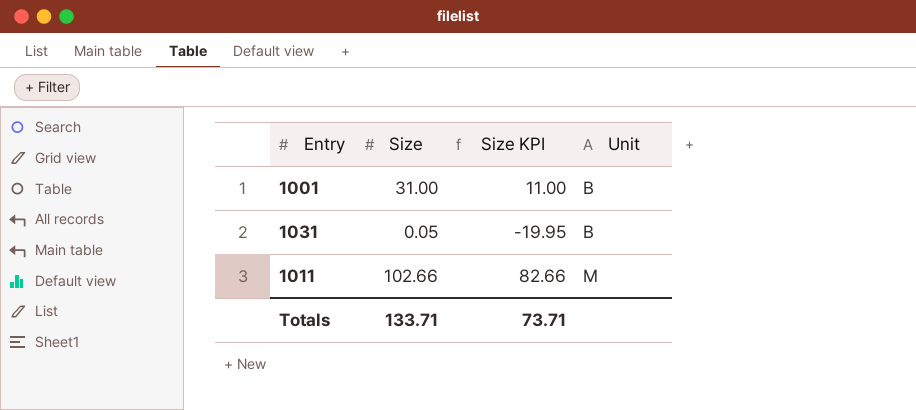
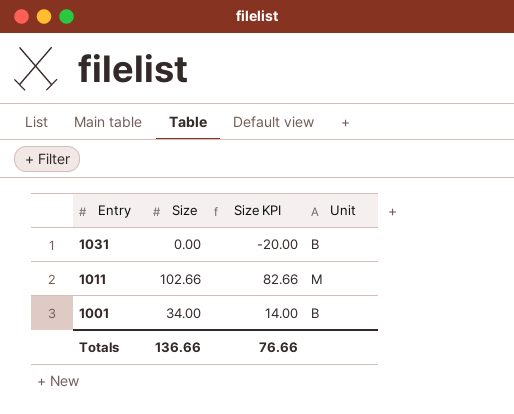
row order: Unit ascending -> Entry descending
1031 | Size: 0.05 -> 0.00
1031 | Size KPI: -19.95 -> -20.00
1001 | Size: 31.00 -> 34.00
1001 | Size KPI: 11.00 -> 14.00
Totals | Size: 133.71 -> 136.66
Totals | Size KPI: 73.71 -> 76.66

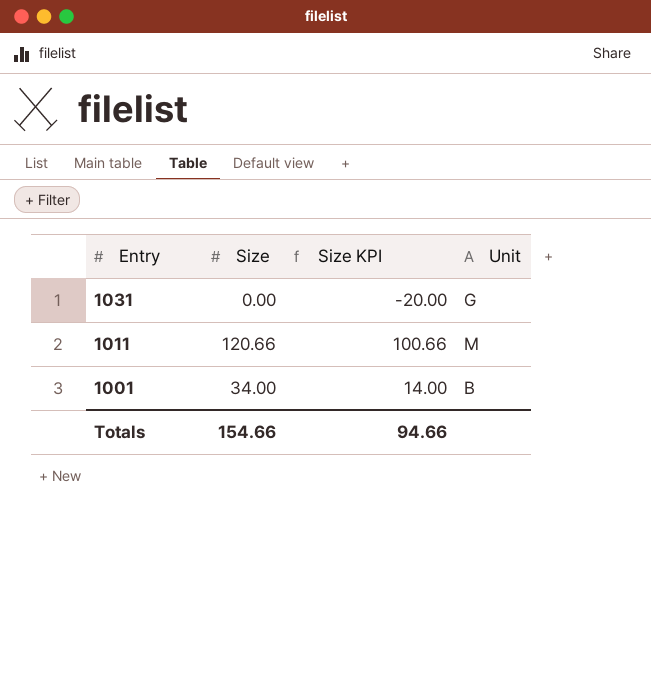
1031 | Unit: B -> G
1011 | Size: 102.66 -> 120.66
1011 | Size KPI: 82.66 -> 100.66
Totals | Size: 136.66 -> 154.66
Totals | Size KPI: 76.66 -> 94.66

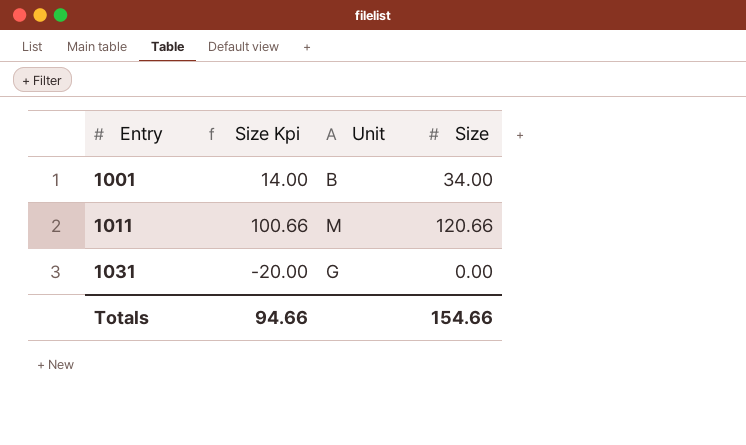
row order: Entry descending -> Entry ascending
column name: Size KPI -> Size Kpi
column Size | position: 2 -> 4

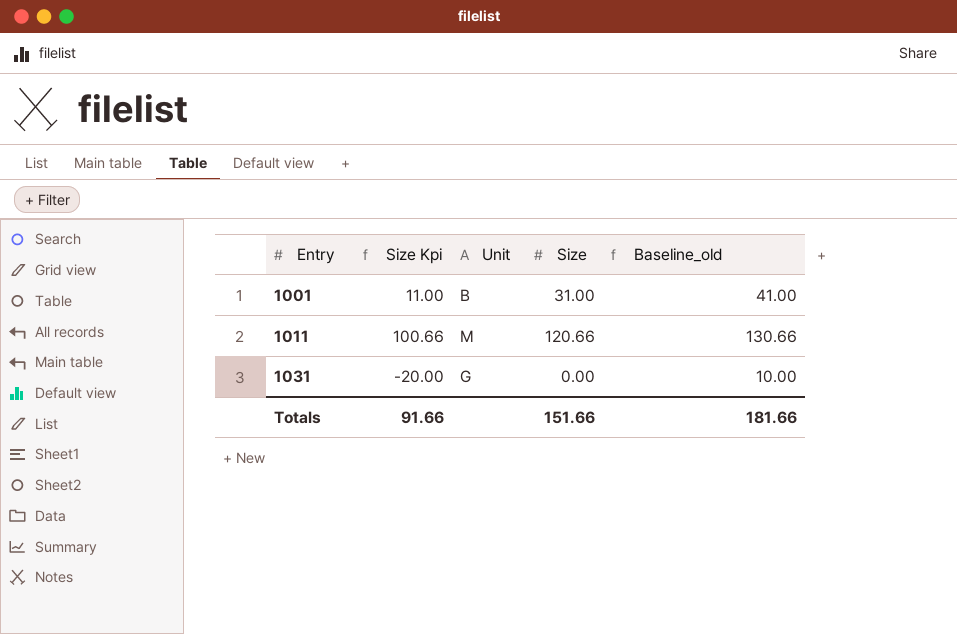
column Baseline_old | formula: none -> [Size] + 10
1001 | Size Kpi: 14.00 -> 11.00
1001 | Size: 34.00 -> 31.00
Totals | Size Kpi: 94.66 -> 91.66
Totals | Size: 154.66 -> 151.66

